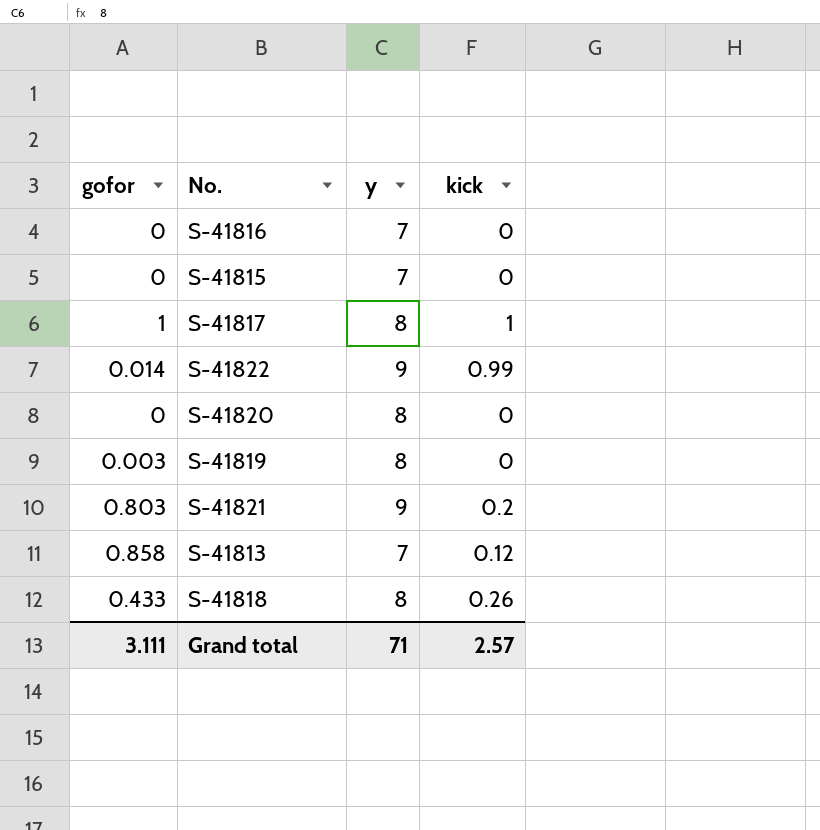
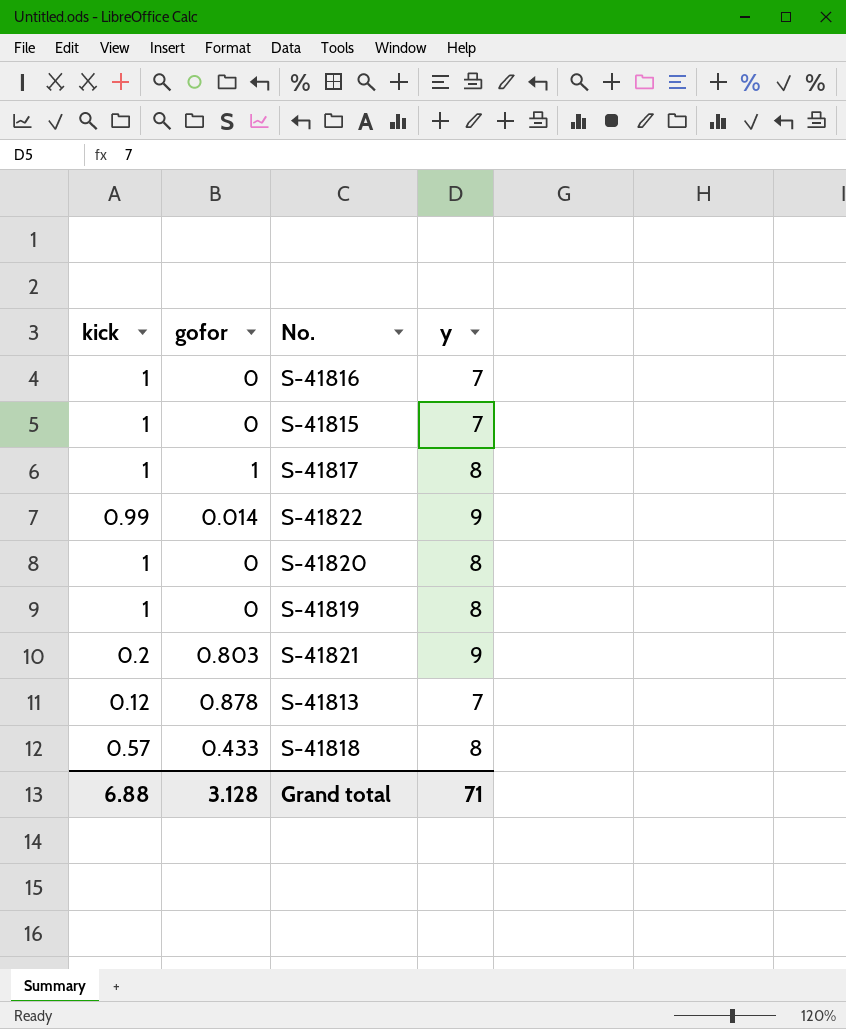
column kick | position: 4 -> 1
S-41816 | kick: 0 -> 1
S-41815 | kick: 0 -> 1
S-41820 | kick: 0 -> 1
S-41819 | kick: 0 -> 1
S-41819 | gofor: 0.003 -> 0
S-41813 | gofor: 0.858 -> 0.878
S-41818 | kick: 0.26 -> 0.57
Grand total | kick: 2.57 -> 6.88
Grand total | gofor: 3.111 -> 3.128

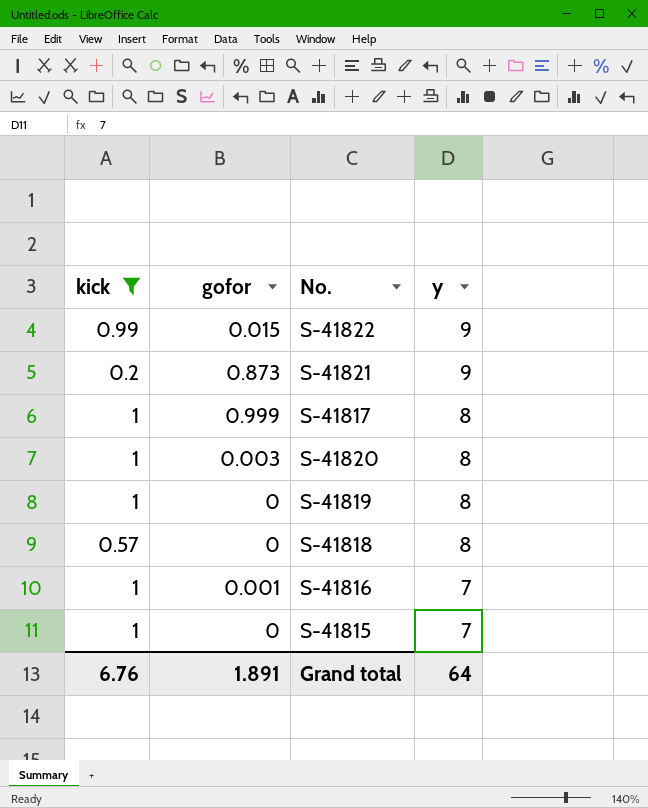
filter: none -> kick != 0.12
row order: none -> y descending
S-41822 | gofor: 0.014 -> 0.015
S-41821 | gofor: 0.803 -> 0.873
S-41817 | gofor: 1 -> 0.999
S-41820 | gofor: 0 -> 0.003
S-41818 | gofor: 0.433 -> 0
S-41816 | gofor: 0 -> 0.001
Grand total | kick: 6.88 -> 6.76
Grand total | gofor: 3.128 -> 1.891
Grand total | y: 71 -> 64

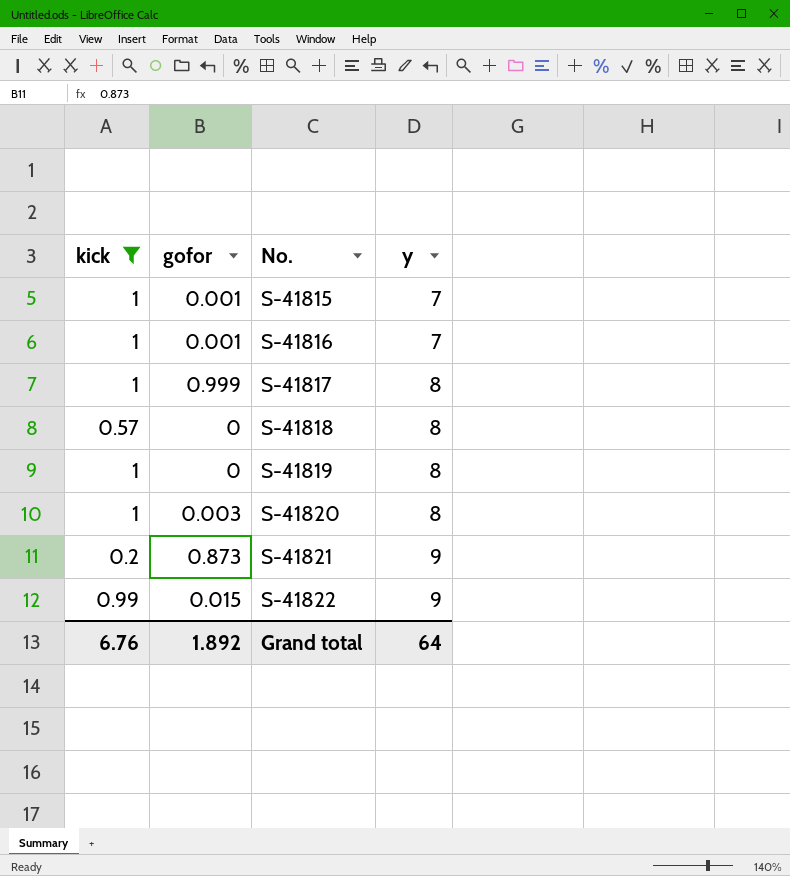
row order: y descending -> No. ascending
S-41815 | gofor: 0 -> 0.001
Grand total | gofor: 1.891 -> 1.892

